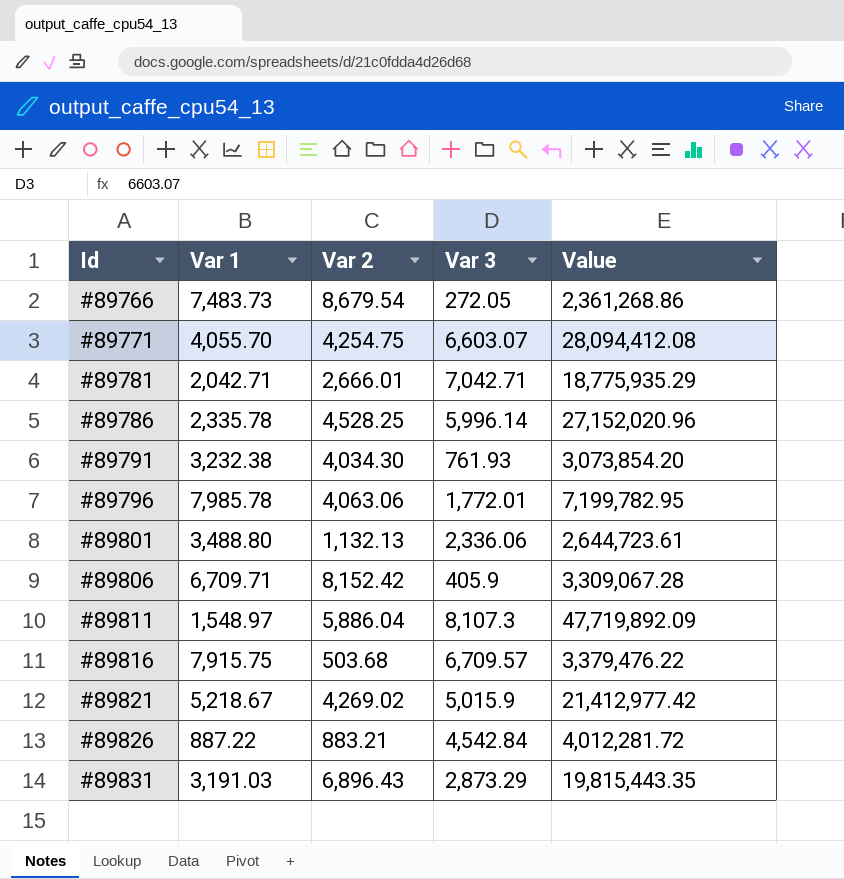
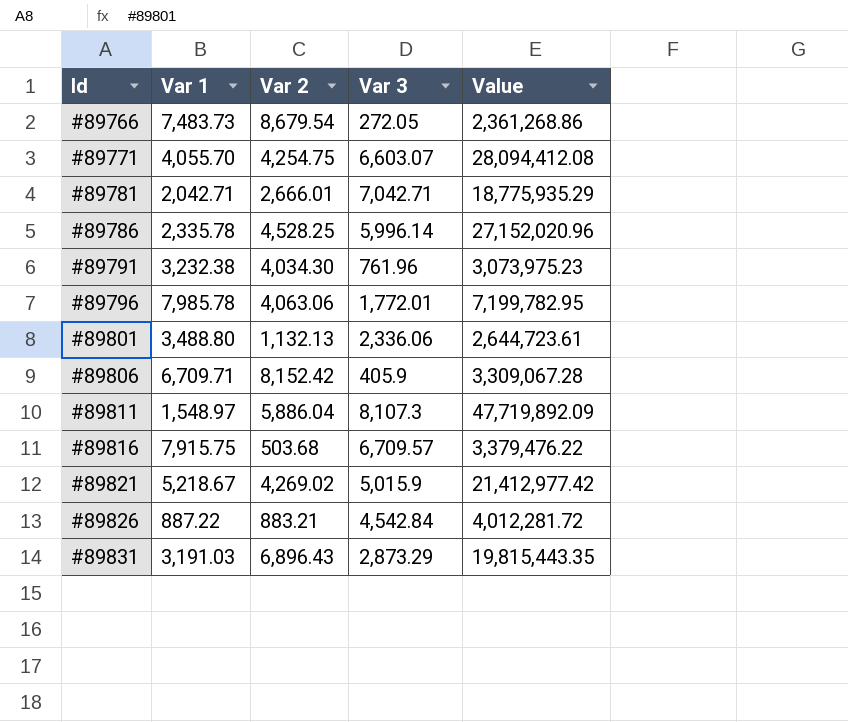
#89791 | Var 3: 761.93 -> 761.96
#89791 | Value: 3,073,854.20 -> 3,073,975.23

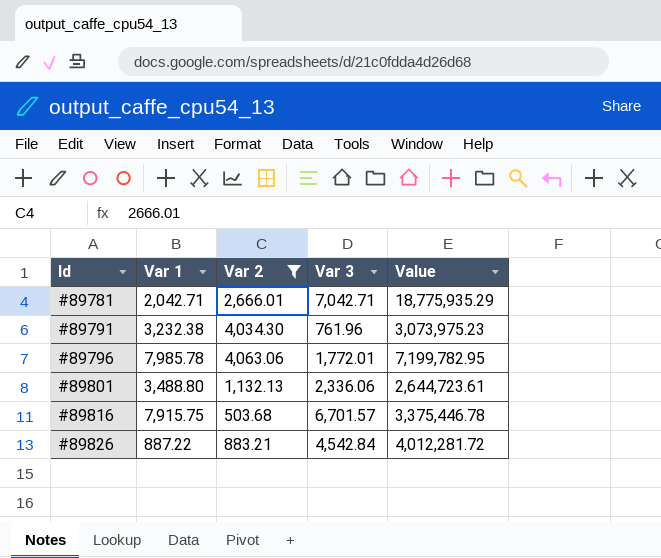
filter: none -> Var 2 <= 4,063.06
#89816 | Var 3: 6,709.57 -> 6,701.57
#89816 | Value: 3,379,476.22 -> 3,375,446.78

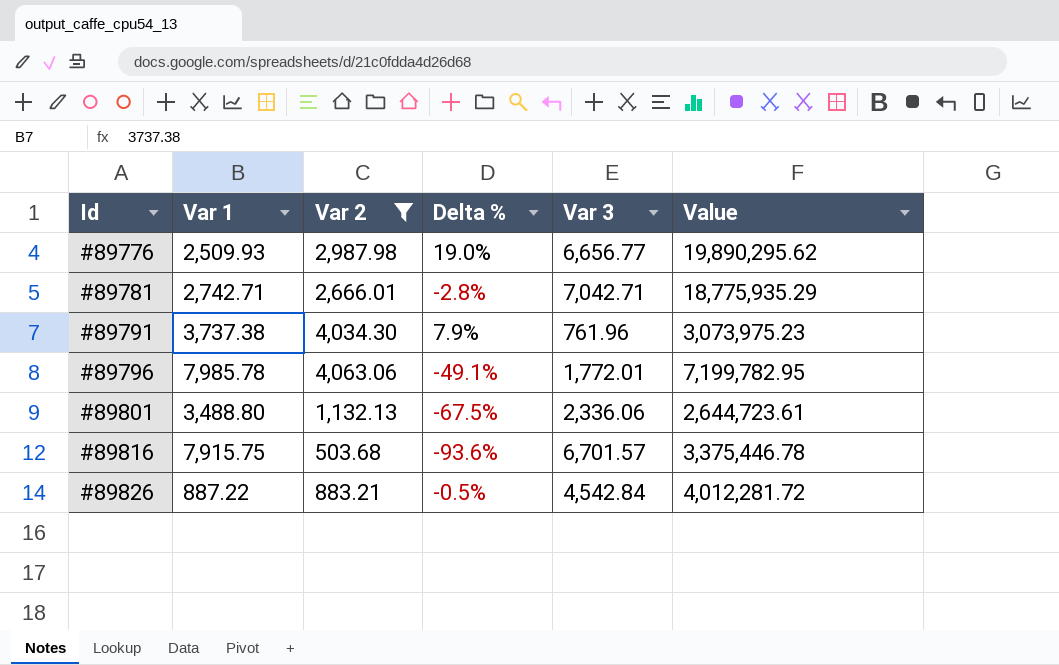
column Delta % | formula: none -> ([Var 2] - [Var 1]) / [Var 1]
row #89776: none -> 2,509.93 | 2,987.98 | 19.0% | 6,656.77 | 19,890,295.62
#89781 | Var 1: 2,042.71 -> 2,742.71
#89791 | Var 1: 3,232.38 -> 3,737.38

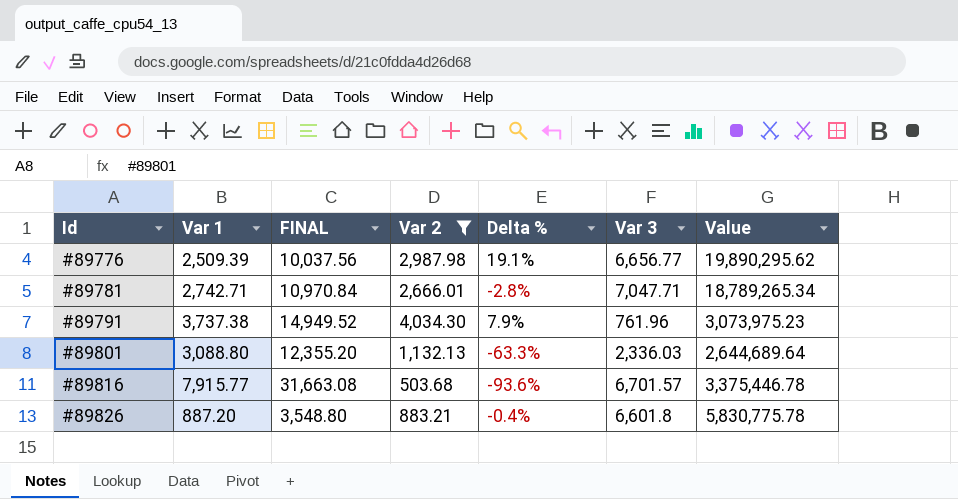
column FINAL | formula: none -> [Var 1] * 4
row #89796: 7,985.78 | 4,063.06 | -49.1% | 1,772.01 | 7,199,782.95 -> none
#89776 | Var 1: 2,509.93 -> 2,509.39
#89776 | Delta %: 19.0% -> 19.1%
#89781 | Var 3: 7,042.71 -> 7,047.71
#89781 | Value: 18,775,935.29 -> 18,789,265.34
#89801 | Var 1: 3,488.80 -> 3,088.80
#89801 | Delta %: -67.5% -> -63.3%
#89801 | Var 3: 2,336.06 -> 2,336.03
#89801 | Value: 2,644,723.61 -> 2,644,689.64
#89816 | Var 1: 7,915.75 -> 7,915.77
#89826 | Var 1: 887.22 -> 887.20
#89826 | Delta %: -0.5% -> -0.4%
#89826 | Var 3: 4,542.84 -> 6,601.8
#89826 | Value: 4,012,281.72 -> 5,830,775.78

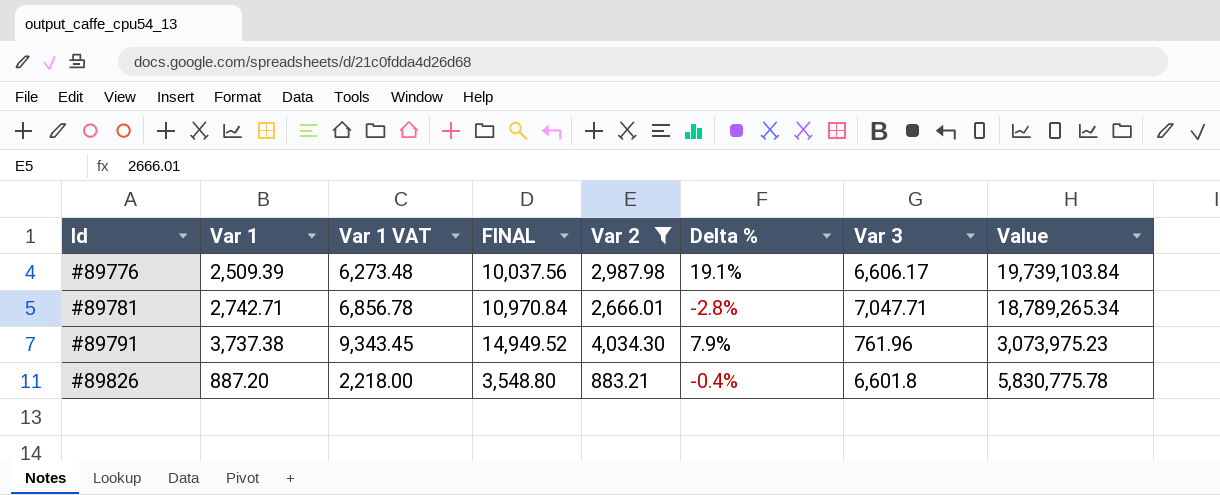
column Var 1 VAT | formula: none -> [Var 1] * 2.5
row #89801: 3,088.80 | 12,355.20 | 1,132.13 | -63.3% | 2,336.03 | 2,644,689.64 -> none
row #89816: 7,915.77 | 31,663.08 | 503.68 | -93.6% | 6,701.57 | 3,375,446.78 -> none
#89776 | Var 3: 6,656.77 -> 6,606.17
#89776 | Value: 19,890,295.62 -> 19,739,103.84

